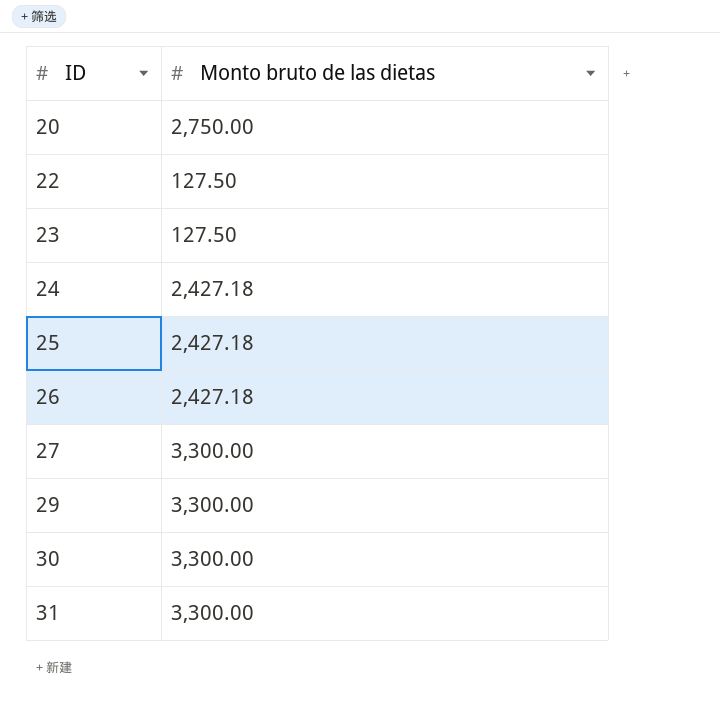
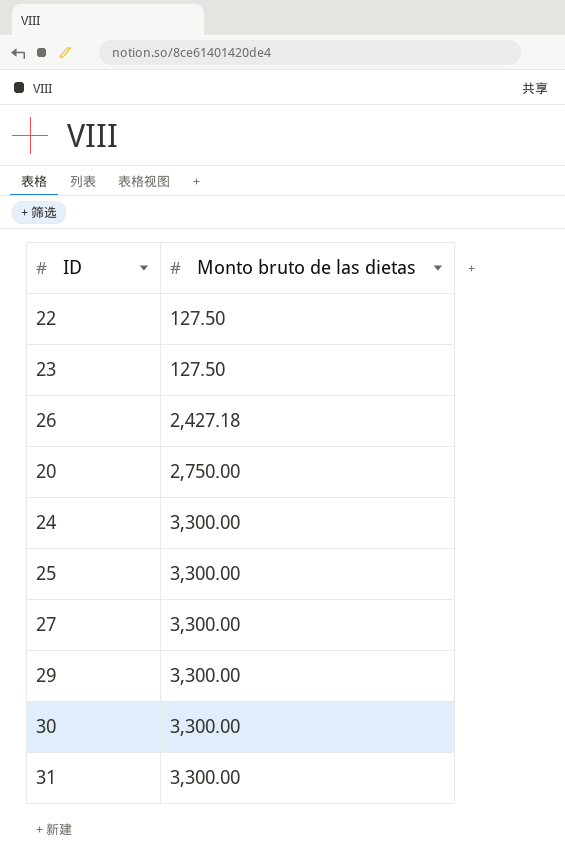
row order: ID ascending -> Monto bruto de las dietas ascending
24 | Monto bruto de las dietas: 2,427.18 -> 3,300.00
25 | Monto bruto de las dietas: 2,427.18 -> 3,300.00

